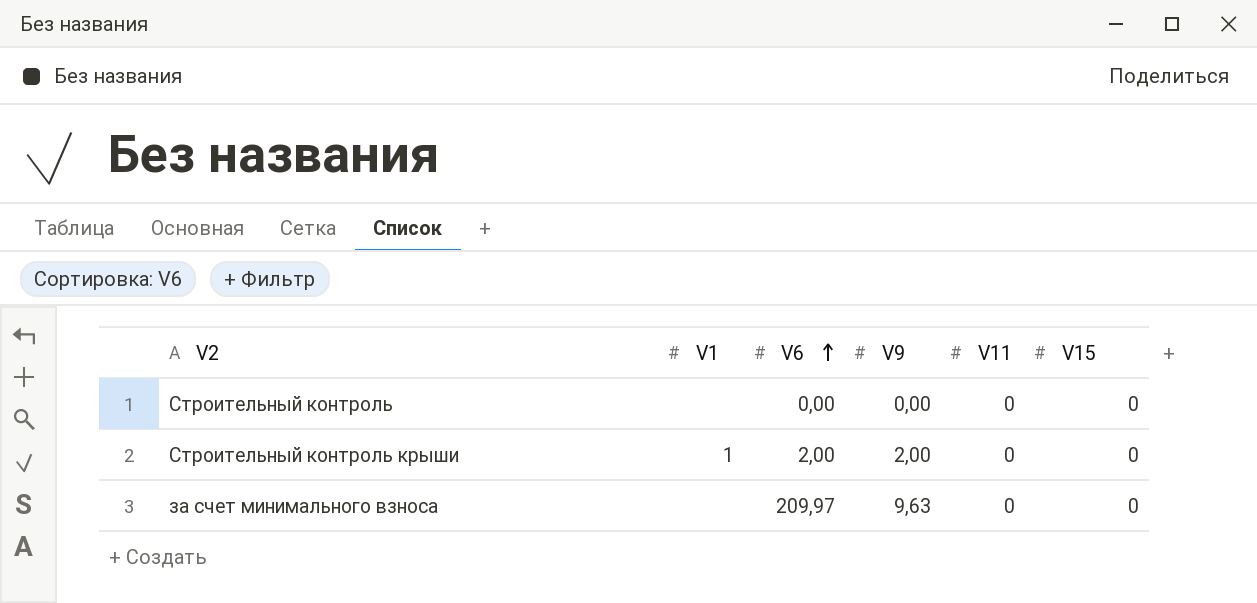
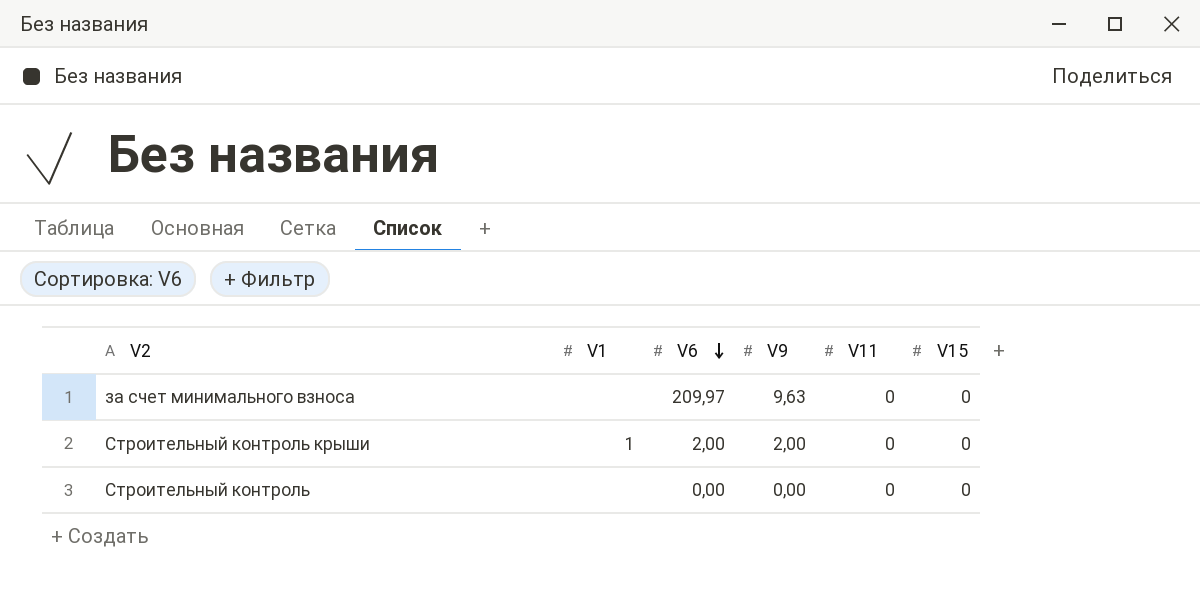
row order: V6 ascending -> V6 descending

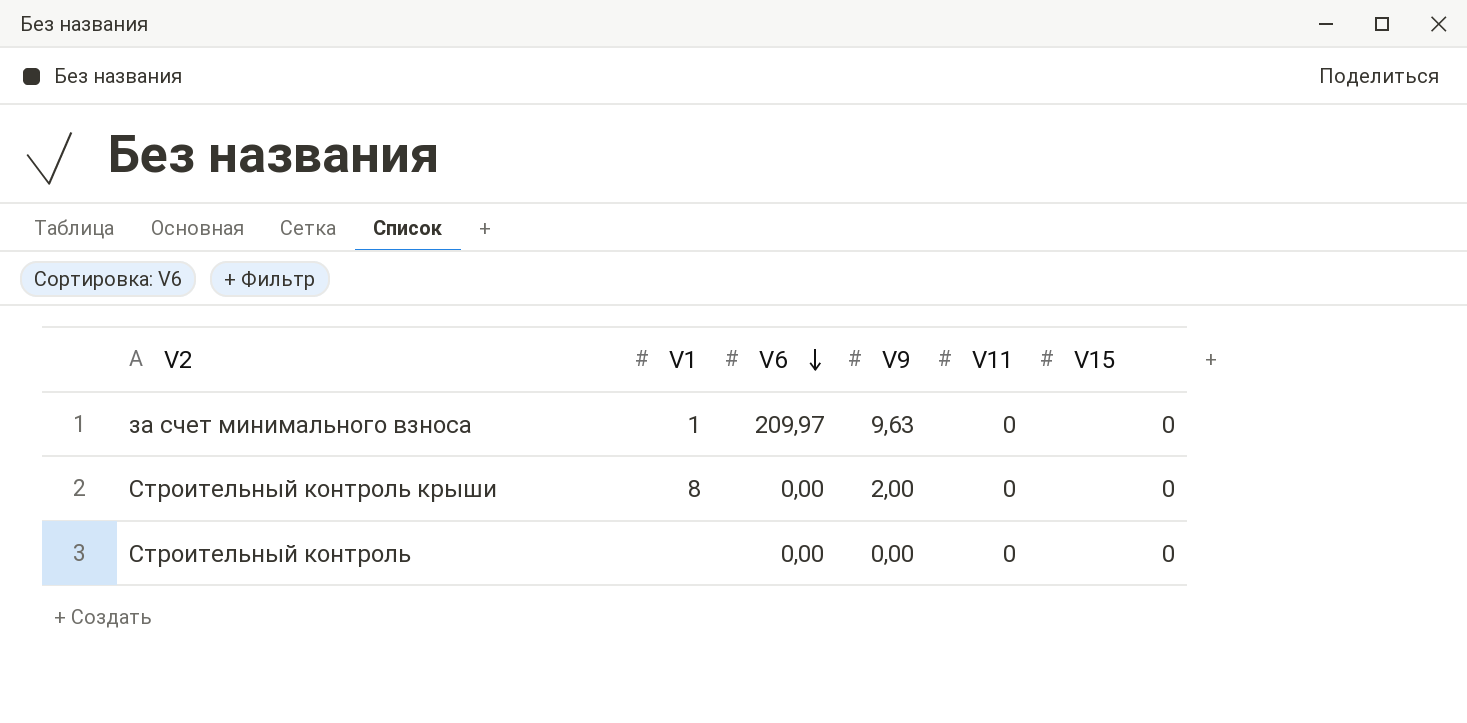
за счет минимального взноса | V1: none -> 1
Строительный контроль крыши | V1: 1 -> 8
Строительный контроль крыши | V6: 2,00 -> 0,00

